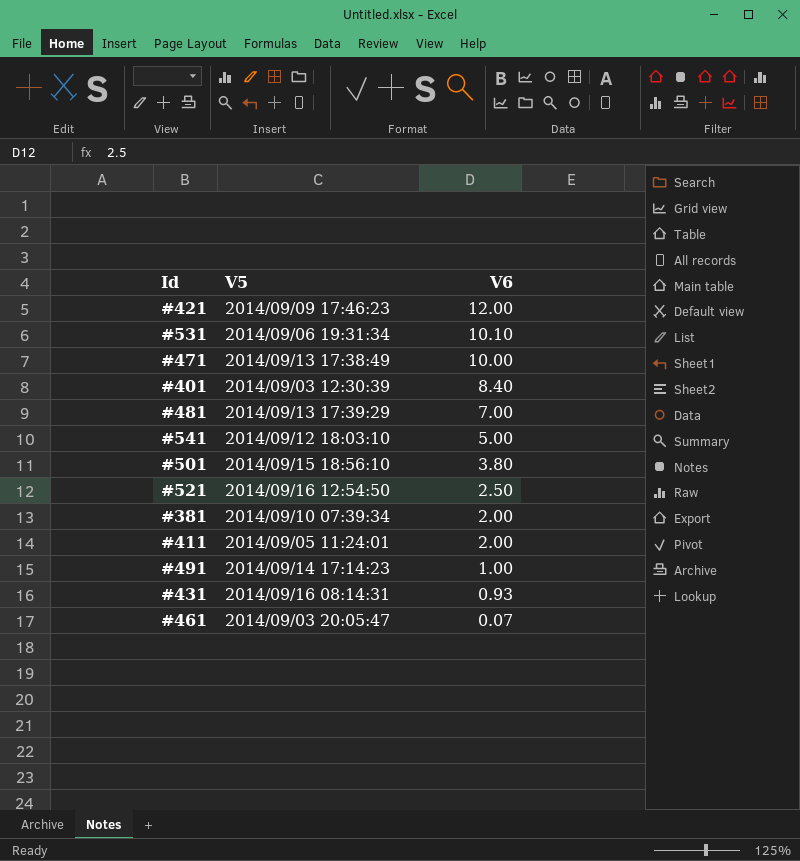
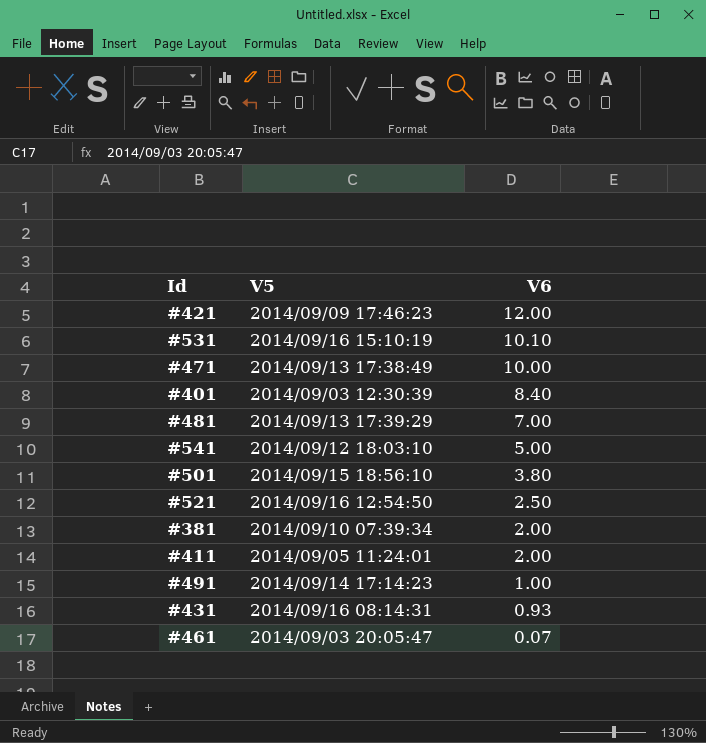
#531 | V5: 2014/09/06 19:31:34 -> 2014/09/16 15:10:19

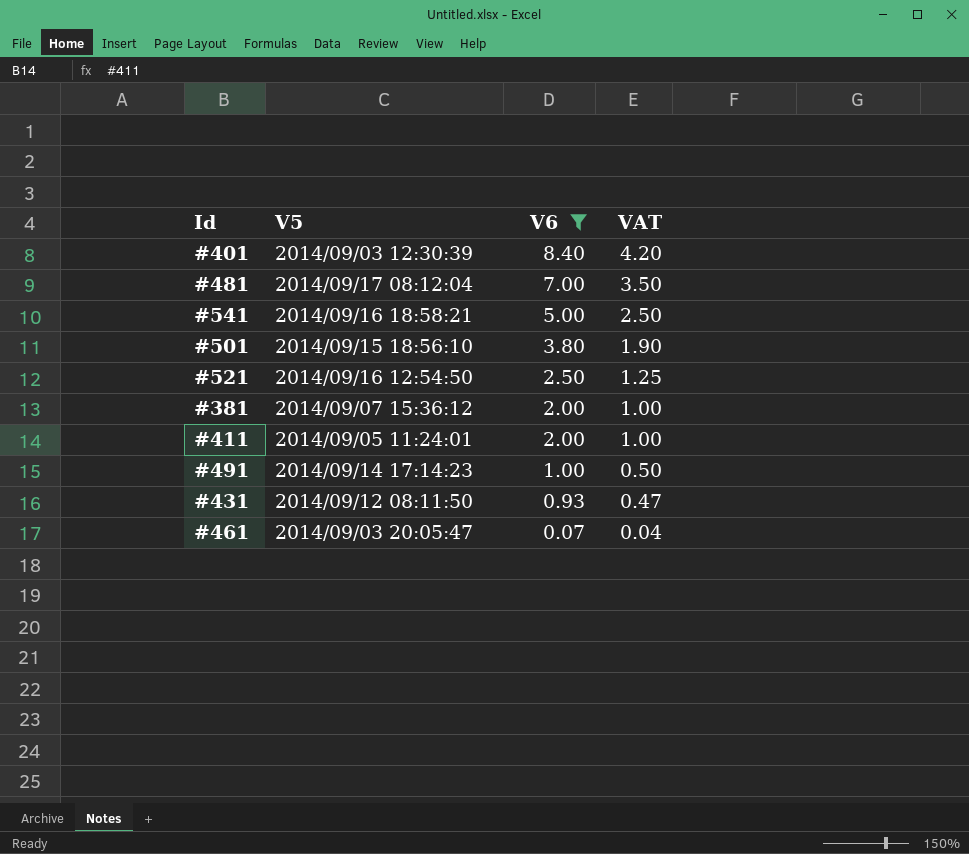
filter: none -> V6 <= 8.40
column VAT | formula: none -> [V6] * 0.5
#481 | V5: 2014/09/13 17:39:29 -> 2014/09/17 08:12:04
#541 | V5: 2014/09/12 18:03:10 -> 2014/09/16 18:58:21
#381 | V5: 2014/09/10 07:39:34 -> 2014/09/07 15:36:12
#431 | V5: 2014/09/16 08:14:31 -> 2014/09/12 08:11:50

